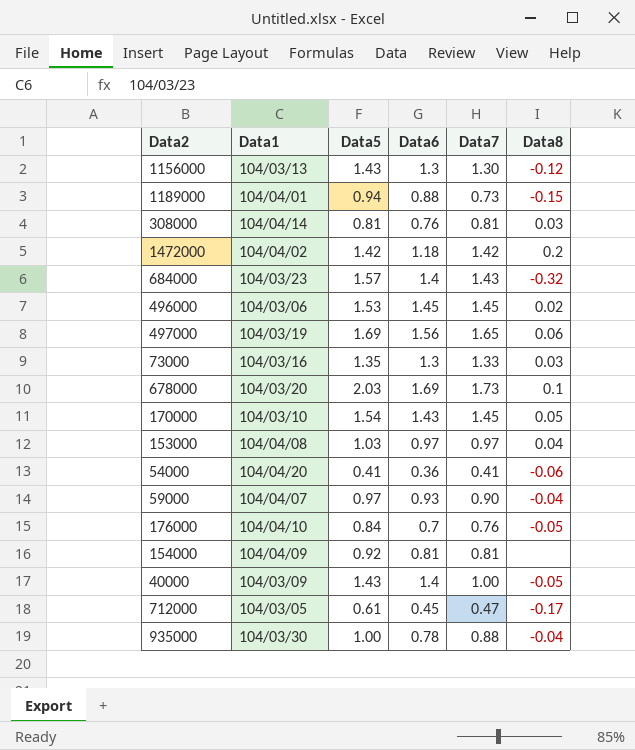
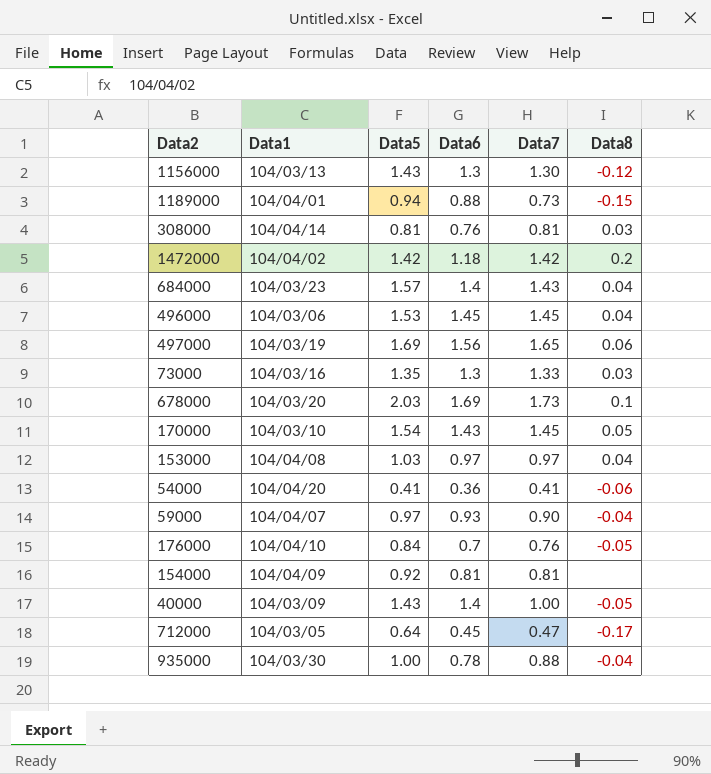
684000 | Data8: -0.32 -> 0.04
496000 | Data8: 0.02 -> 0.04
712000 | Data5: 0.61 -> 0.64

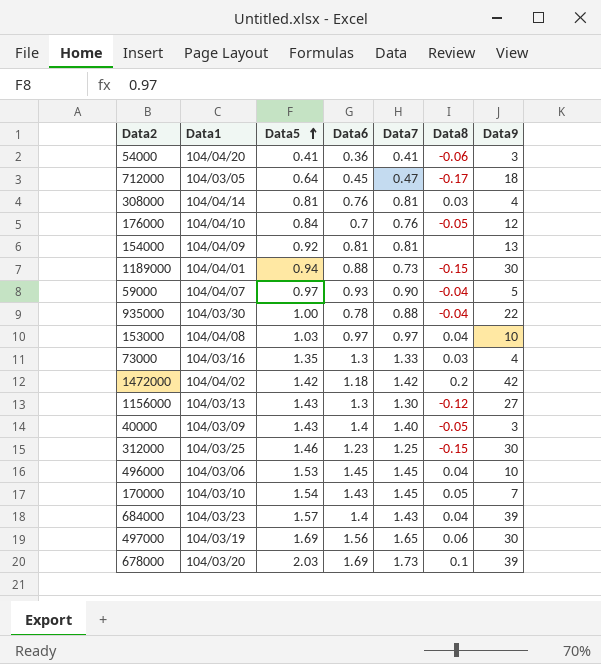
row order: none -> Data5 ascending
column Data9 | position: none -> 7
40000 | Data7: 1.00 -> 1.40
row 312000: none -> 104/03/25 | 1.46 | 1.23 | 1.25 | -0.15 | 30

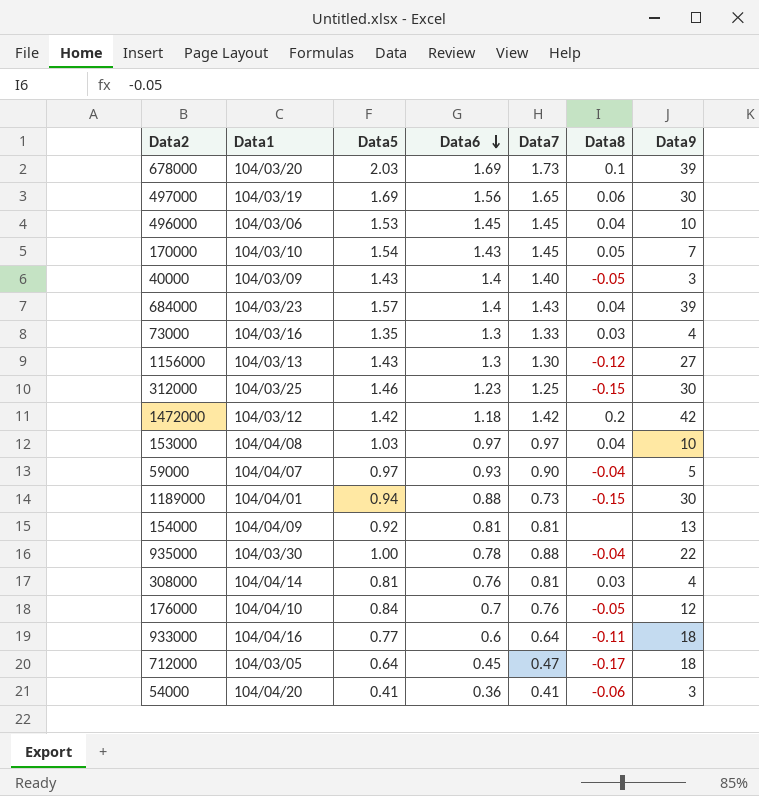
row order: Data5 ascending -> Data6 descending
1472000 | Data1: 104/04/02 -> 104/03/12
row 933000: none -> 104/04/16 | 0.77 | 0.6 | 0.64 | -0.11 | 18

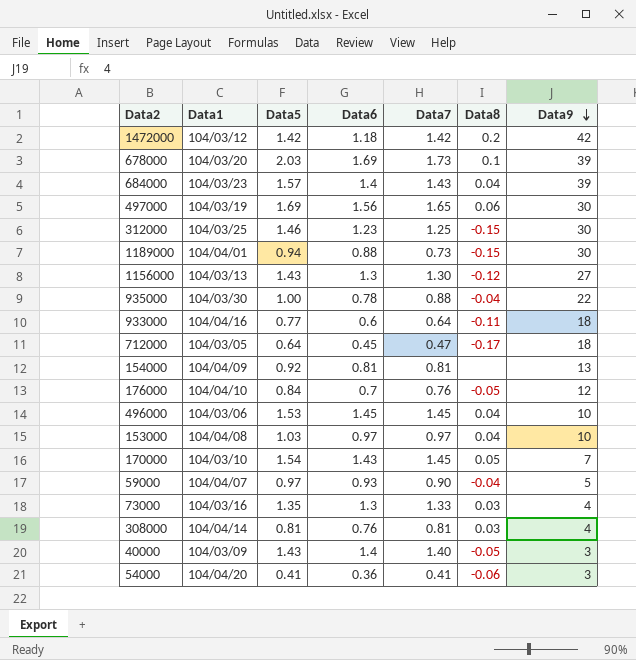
row order: Data6 descending -> Data9 descending

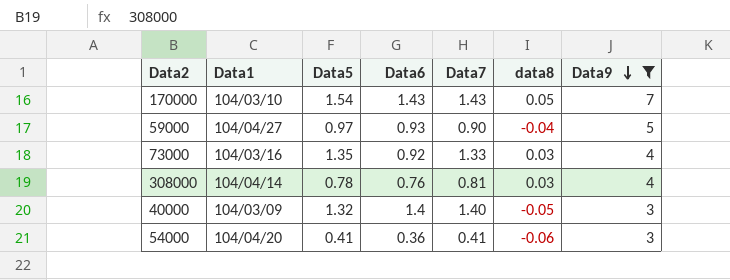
filter: none -> Data9 <= 7
column name: Data8 -> data8
170000 | Data7: 1.45 -> 1.43
59000 | Data1: 104/04/07 -> 104/04/27
73000 | Data6: 1.3 -> 0.92
308000 | Data5: 0.81 -> 0.78
40000 | Data5: 1.43 -> 1.32

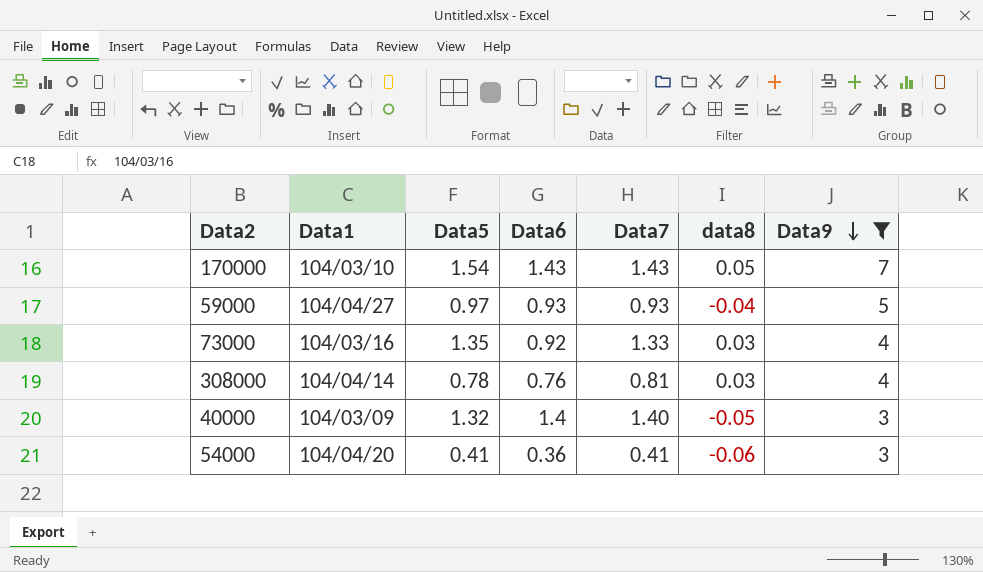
59000 | Data7: 0.90 -> 0.93

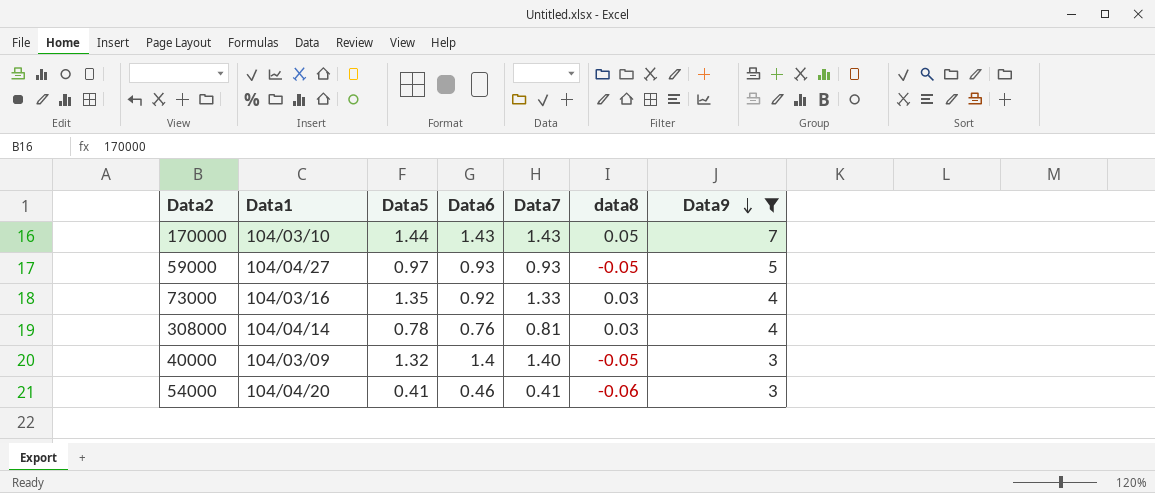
170000 | Data5: 1.54 -> 1.44
59000 | data8: -0.04 -> -0.05
54000 | Data6: 0.36 -> 0.46

